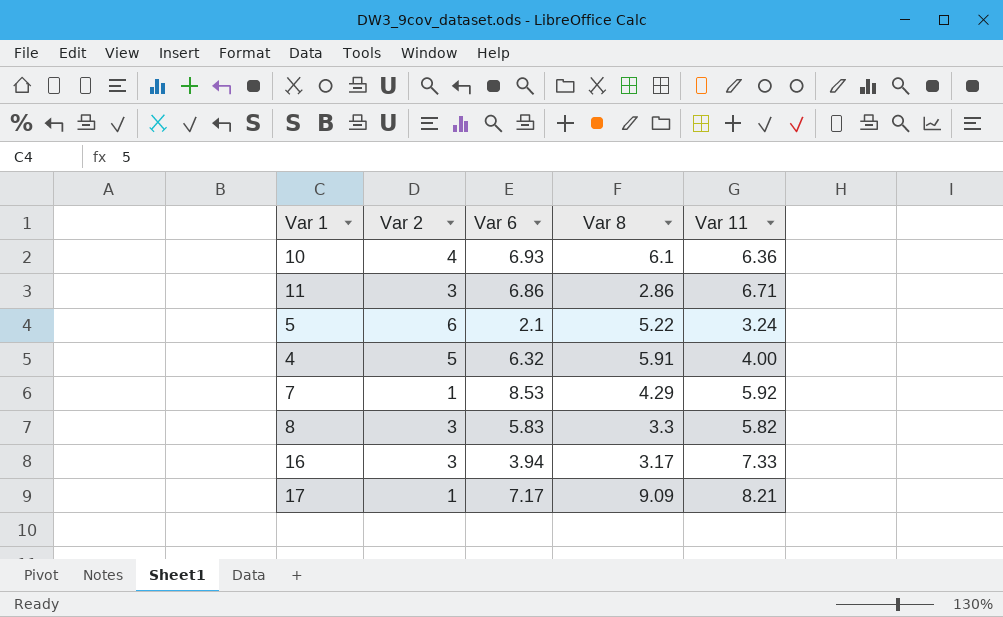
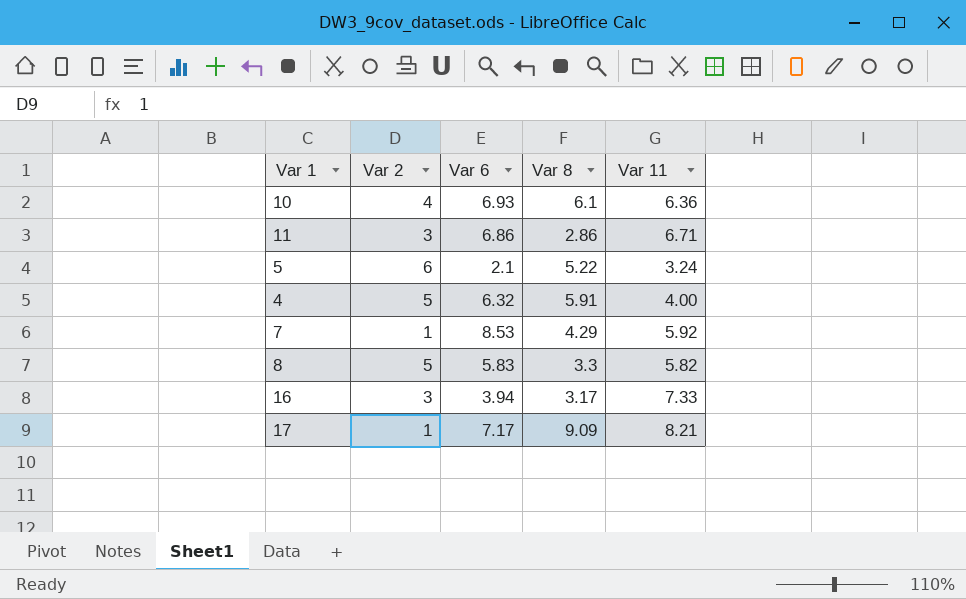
8 | Var 2: 3 -> 5

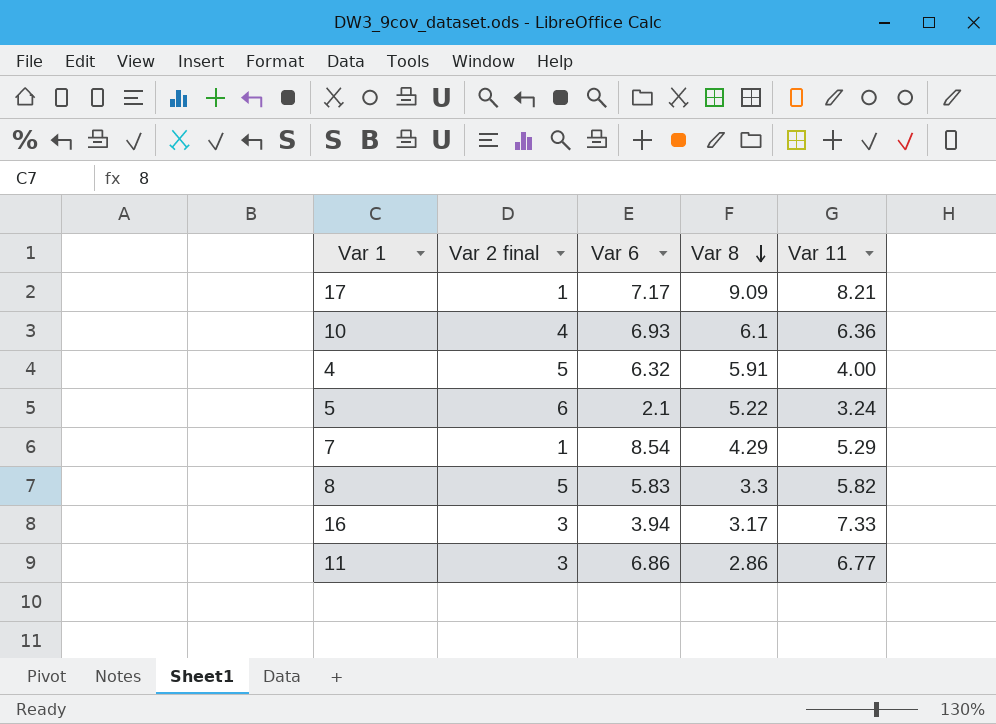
row order: none -> Var 8 descending
column name: Var 2 -> Var 2 final
7 | Var 6: 8.53 -> 8.54
7 | Var 11: 5.92 -> 5.29
11 | Var 11: 6.71 -> 6.77

